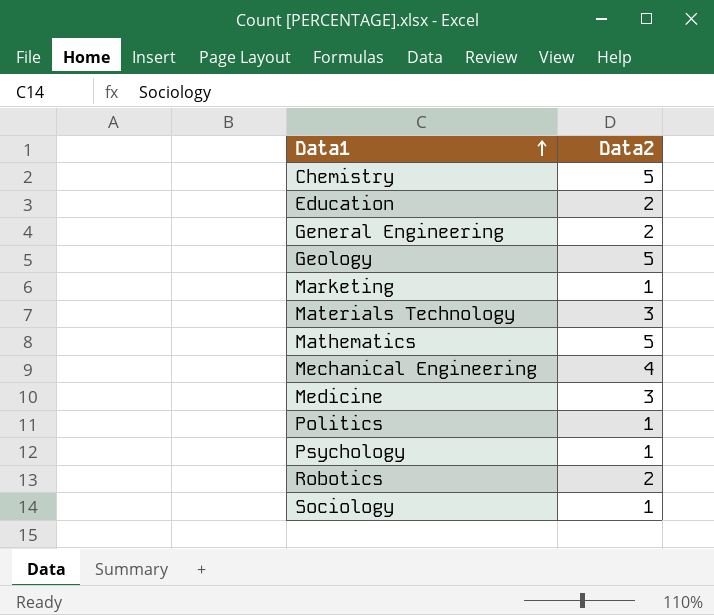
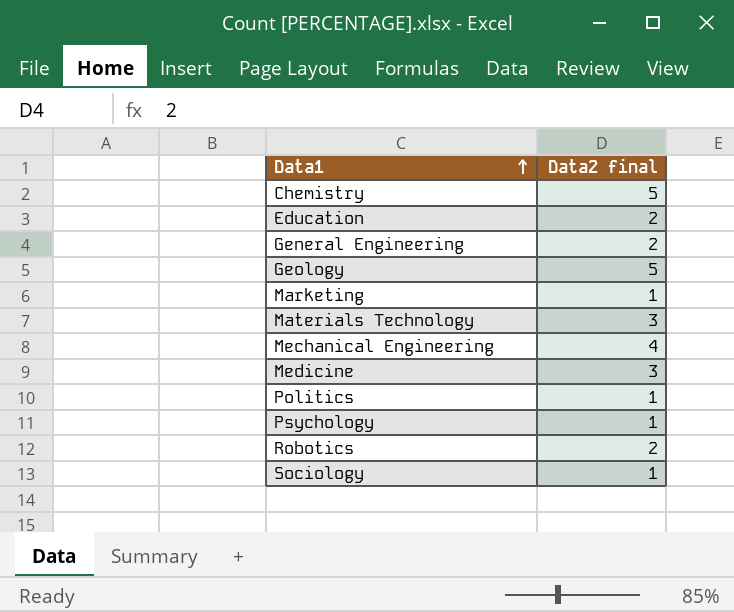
column name: Data2 -> Data2 final
row Mathematics: 5 -> none

